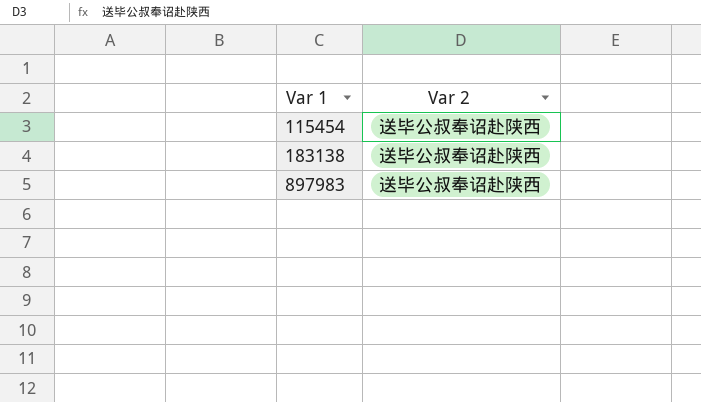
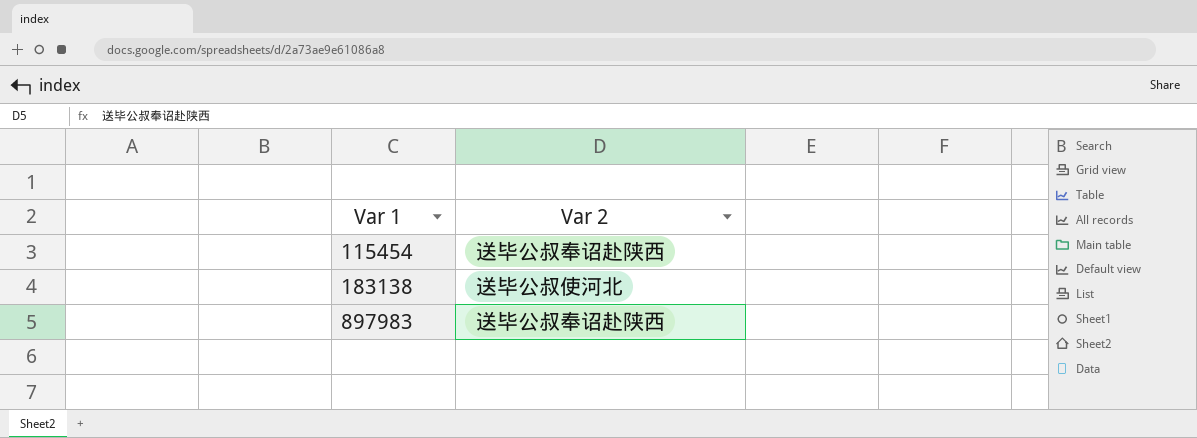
183138 | Var 2: 送毕公叔奉诏赴陕西 -> 送毕公叔使河北

